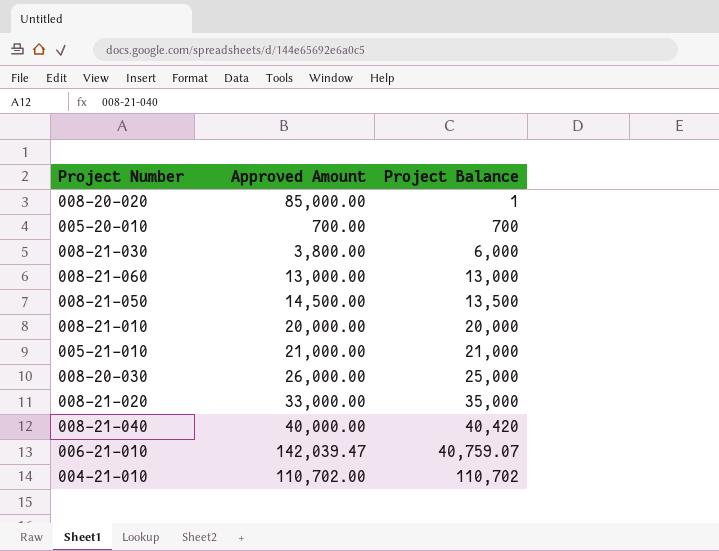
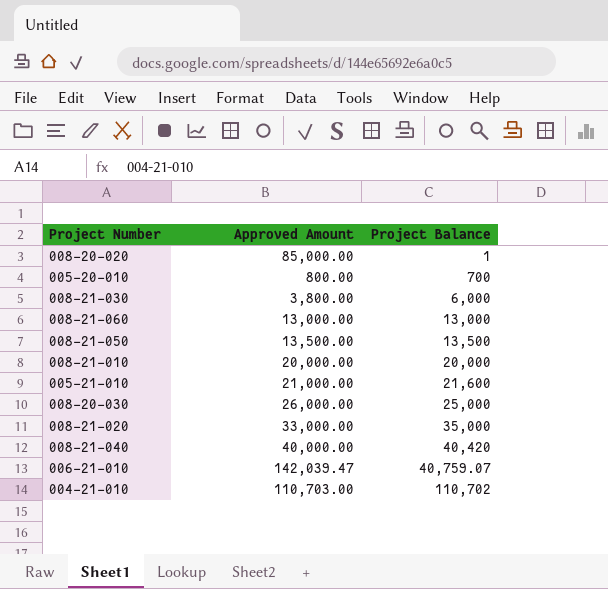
005-20-010 | Approved Amount: 700.00 -> 800.00
008-21-050 | Approved Amount: 14,500.00 -> 13,500.00
005-21-010 | Project Balance: 21,000 -> 21,600
004-21-010 | Approved Amount: 110,702.00 -> 110,703.00

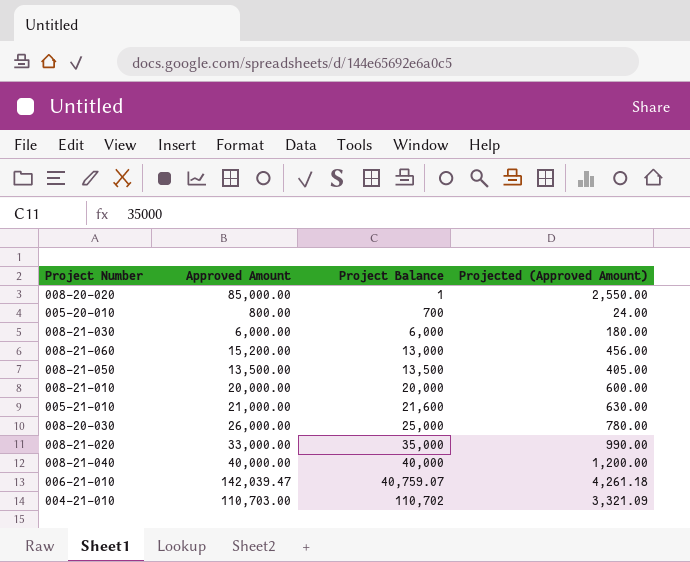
column Projected (Approved Amount) | formula: none -> [Approved Amount] * 0.03
008-21-030 | Approved Amount: 3,800.00 -> 6,000.00
008-21-060 | Approved Amount: 13,000.00 -> 15,200.00
008-21-040 | Project Balance: 40,420 -> 40,000

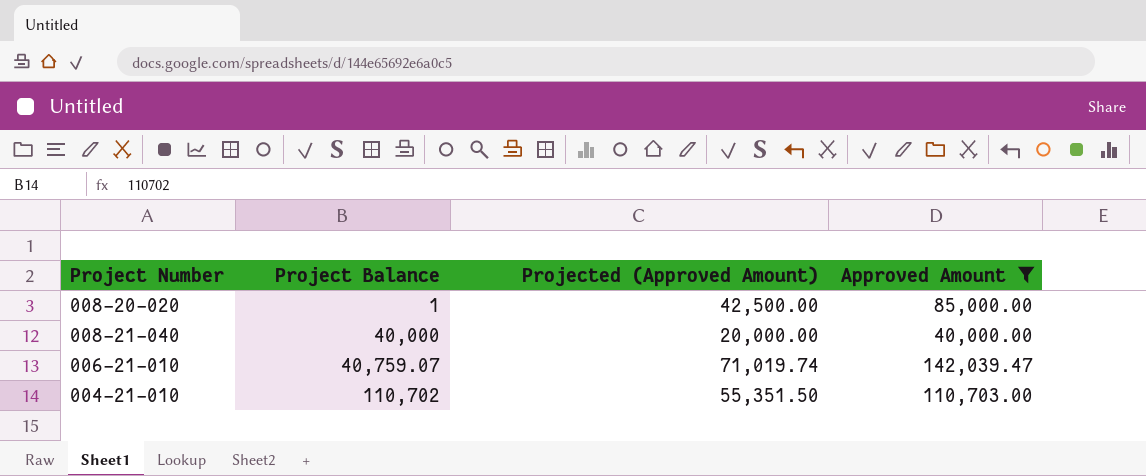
filter: none -> Approved Amount >= 40,000.00
column Projected (Approved Amount) | formula: [Approved Amount] * 0.03 -> [Approved Amount] * 0.5
column Approved Amount | position: 2 -> 4

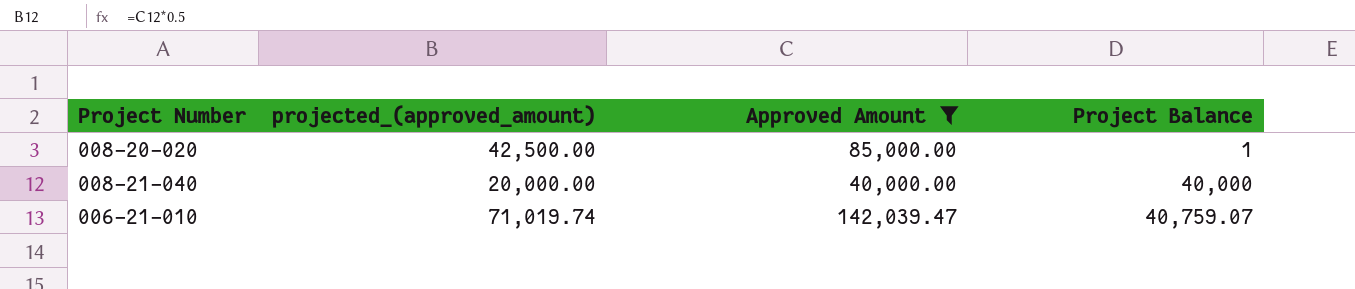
column name: Projected (Approved Amount) -> projected_(approved_amount)
column Project Balance | position: 2 -> 4
row 004-21-010: 110,702 | 55,351.50 | 110,703.00 -> none

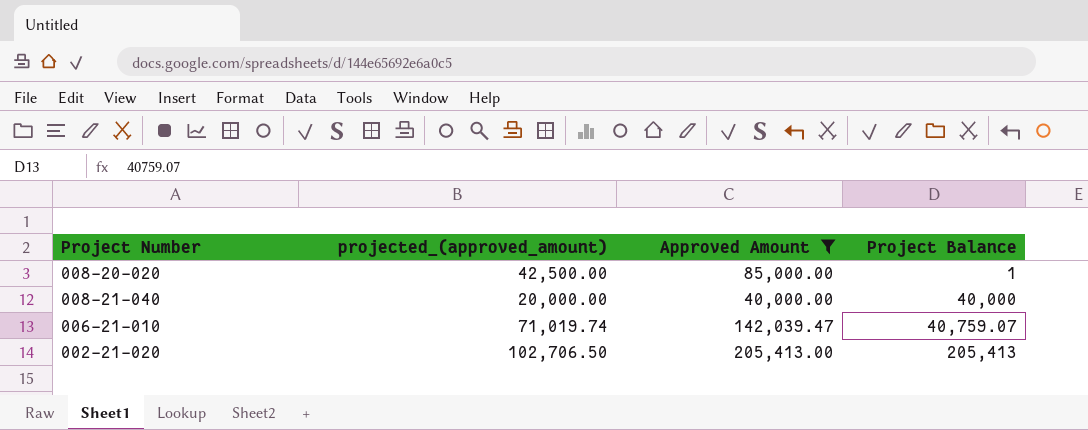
row 002-21-020: none -> 102,706.50 | 205,413.00 | 205,413

